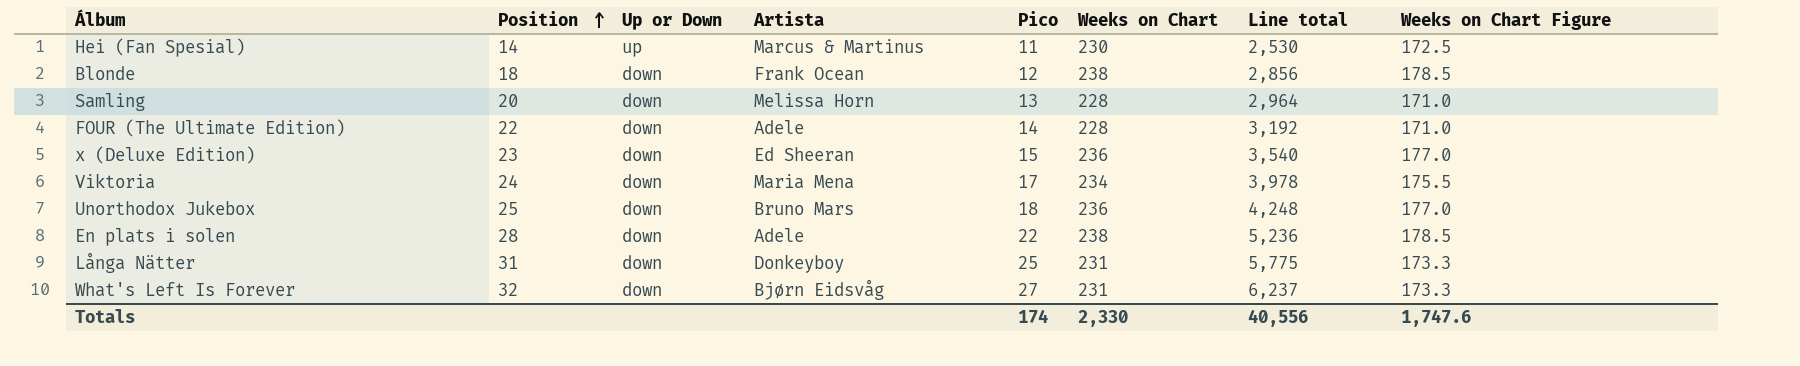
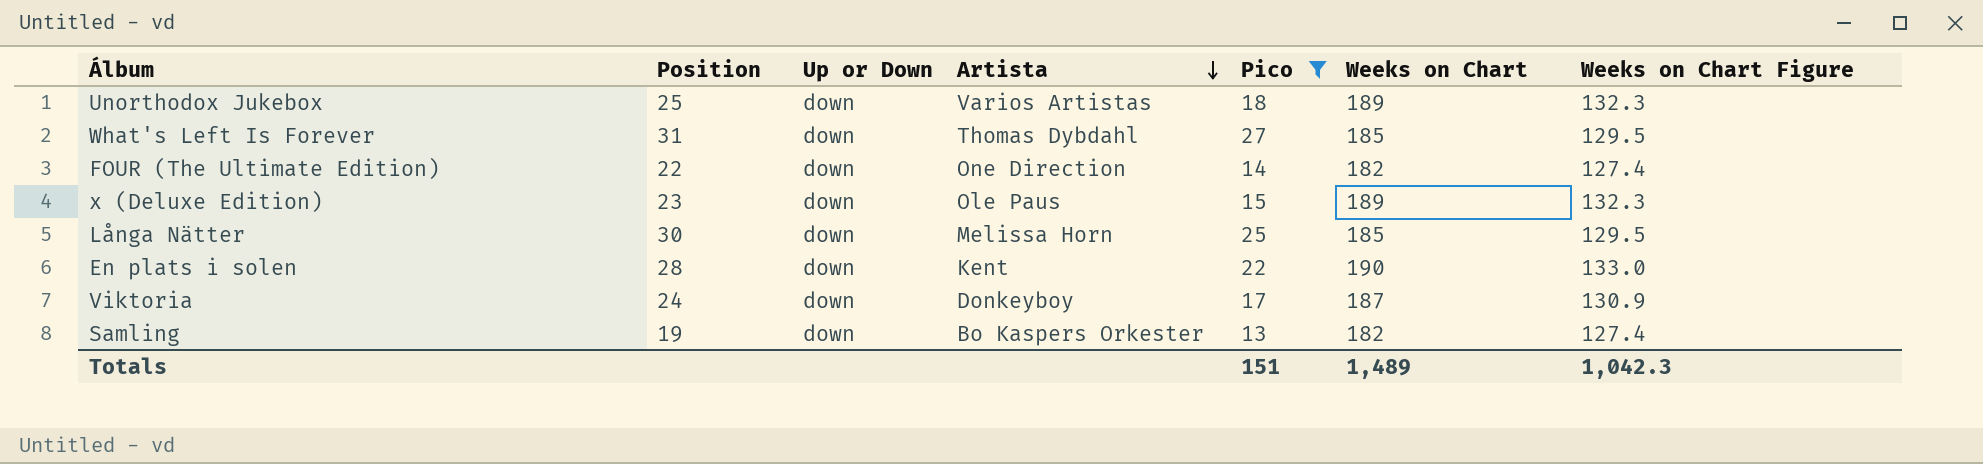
filter: none -> Pico >= 13
row order: Position ascending -> Artista descending
column Line total | formula: [Pico] * [Weeks on Chart] -> none
column Weeks on Chart Figure | formula: [Weeks on Chart] * 0.75 -> [Weeks on Chart] * 0.7
Unorthodox Jukebox | Artista: Bruno Mars -> Varios Artistas
Unorthodox Jukebox | Weeks on Chart: 236 -> 189
What's Left Is Forever | Position: 32 -> 31
What's Left Is Forever | Artista: Bjørn Eidsvåg -> Thomas Dybdahl
What's Left Is Forever | Weeks on Chart: 231 -> 185
FOUR (The Ultimate Edition) | Artista: Adele -> One Direction
FOUR (The Ultimate Edition) | Weeks on Chart: 228 -> 182
x (Deluxe Edition) | Artista: Ed Sheeran -> Ole Paus
x (Deluxe Edition) | Weeks on Chart: 236 -> 189
Långa Nätter | Position: 31 -> 30
Långa Nätter | Artista: Donkeyboy -> Melissa Horn
Långa Nätter | Weeks on Chart: 231 -> 185
En plats i solen | Artista: Adele -> Kent
En plats i solen | Weeks on Chart: 238 -> 190
Viktoria | Artista: Maria Mena -> Donkeyboy
Viktoria | Weeks on Chart: 234 -> 187
Samling | Position: 20 -> 19
Samling | Artista: Melissa Horn -> Bo Kaspers Orkester
Samling | Weeks on Chart: 228 -> 182
Totals | Pico: 174 -> 151
Totals | Weeks on Chart: 2,330 -> 1,489
Totals | Weeks on Chart Figure: 1,747.6 -> 1,042.3

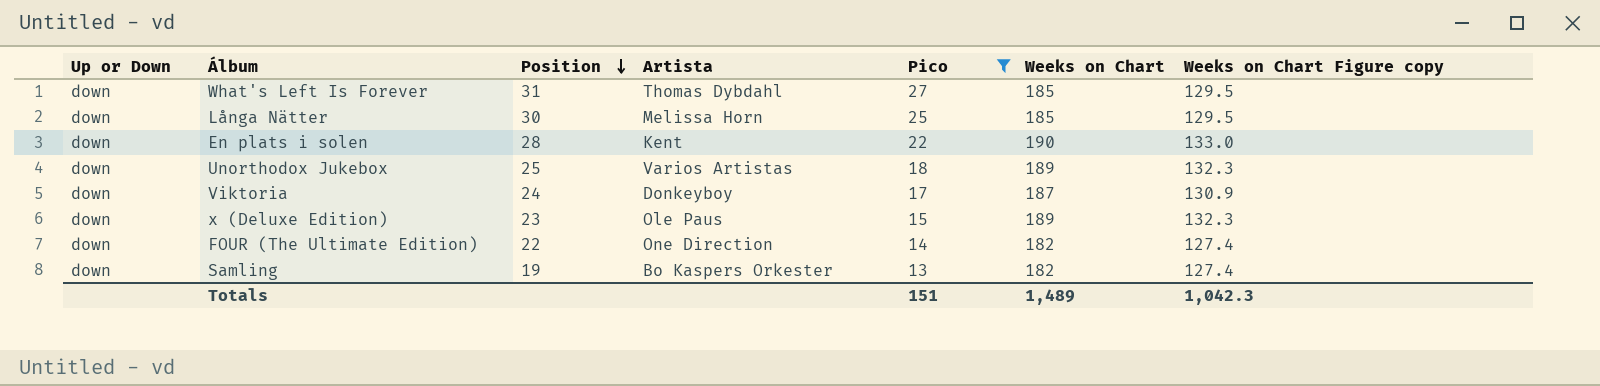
row order: Artista descending -> Position descending
column Up or Down | position: 3 -> 1
column name: Weeks on Chart Figure -> Weeks on Chart Figure copy

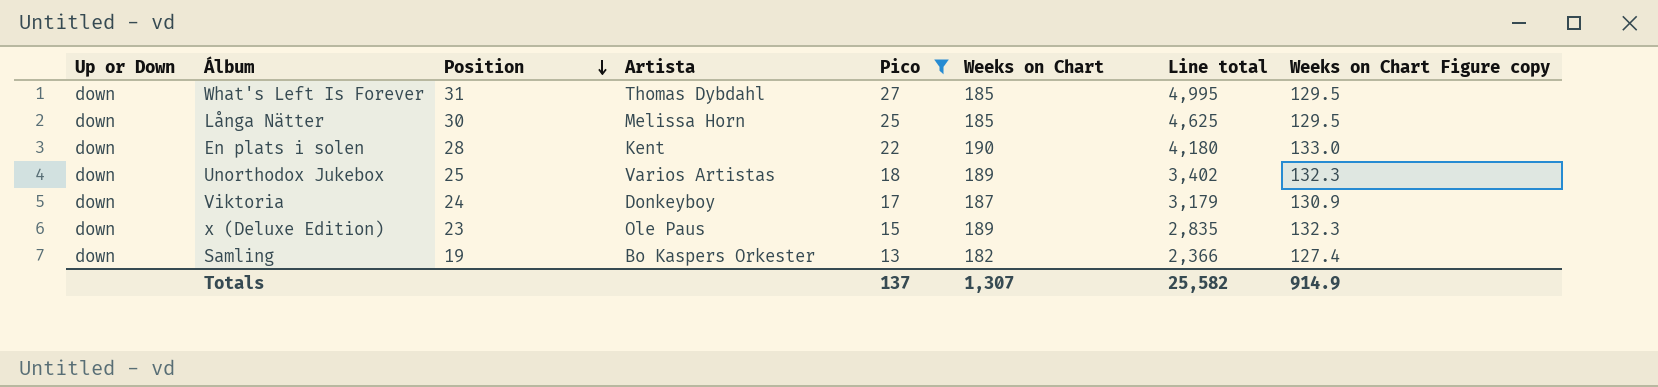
column Line total | formula: none -> [Pico] * [Weeks on Chart]
row FOUR (The Ultimate Edition): down | 22 | One Direction | 14 | 182 | 127.4 -> none
Totals | Pico: 151 -> 137
Totals | Weeks on Chart: 1,489 -> 1,307
Totals | Weeks on Chart Figure copy: 1,042.3 -> 914.9

